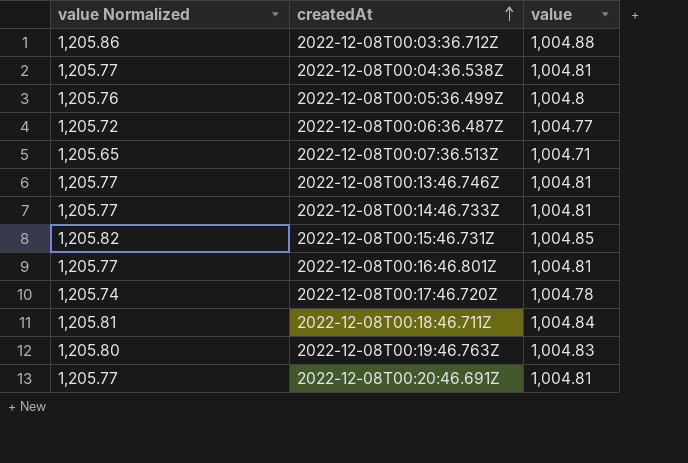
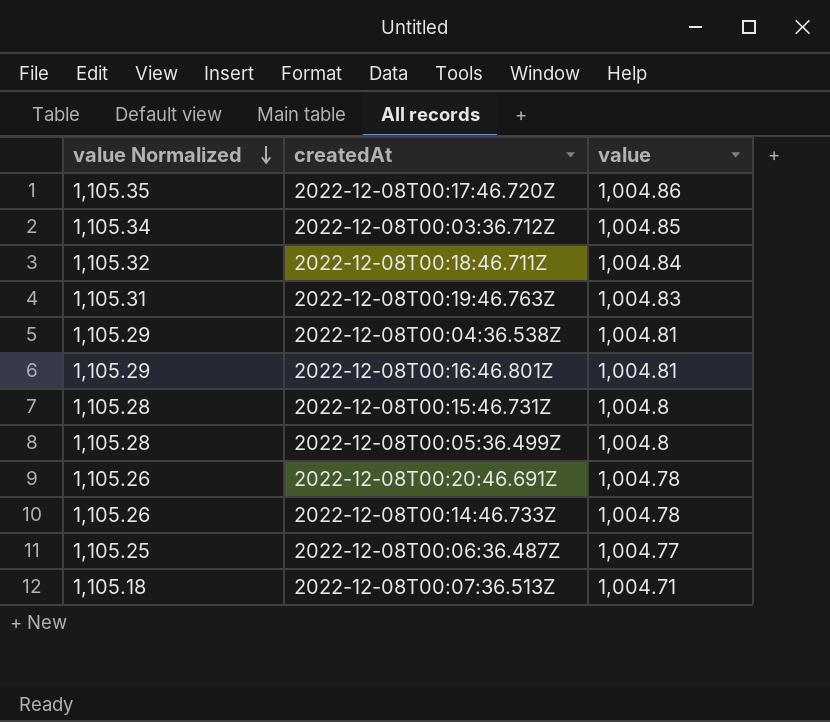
row order: createdAt ascending -> value Normalized descending
column value Normalized | formula: [value] * 1.2 -> [value] * 1.1
row 2022-12-08T00:13:46.746Z: 1,205.77 | 1,004.81 -> none
2022-12-08T00:17:46.720Z | value: 1,004.78 -> 1,004.86
2022-12-08T00:03:36.712Z | value: 1,004.88 -> 1,004.85
2022-12-08T00:15:46.731Z | value: 1,004.85 -> 1,004.8
2022-12-08T00:20:46.691Z | value: 1,004.81 -> 1,004.78
2022-12-08T00:14:46.733Z | value: 1,004.81 -> 1,004.78

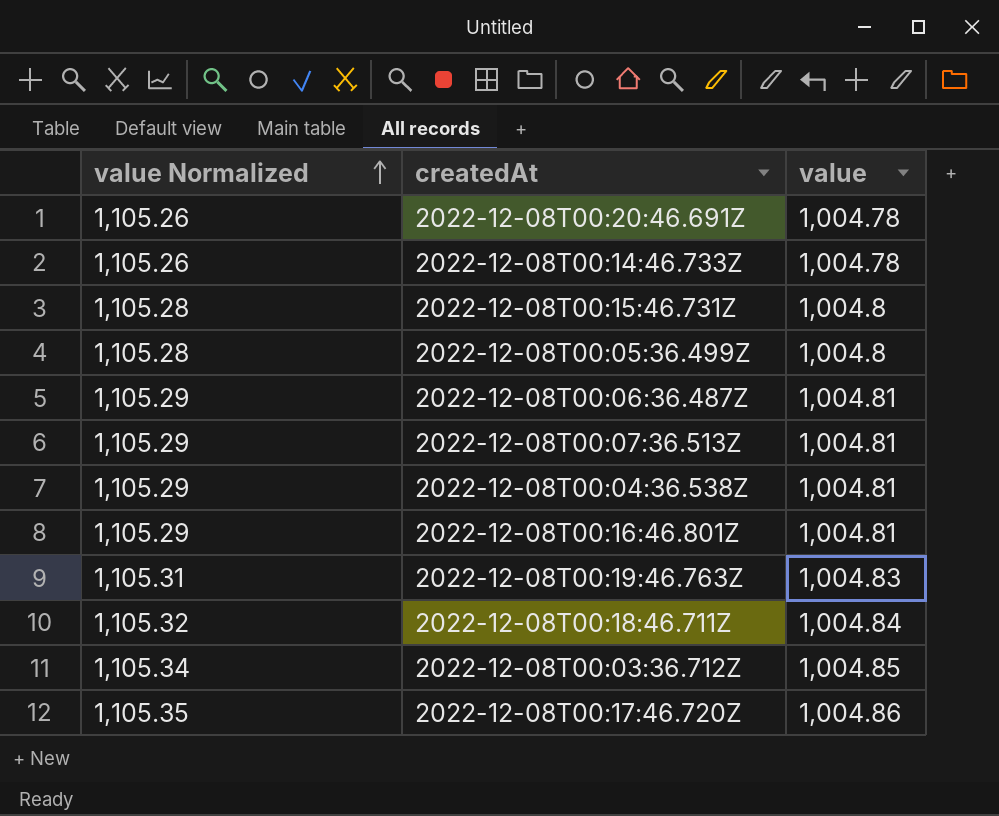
row order: value Normalized descending -> value Normalized ascending
2022-12-08T00:06:36.487Z | value Normalized: 1,105.25 -> 1,105.29
2022-12-08T00:06:36.487Z | value: 1,004.77 -> 1,004.81
2022-12-08T00:07:36.513Z | value Normalized: 1,105.18 -> 1,105.29
2022-12-08T00:07:36.513Z | value: 1,004.71 -> 1,004.81

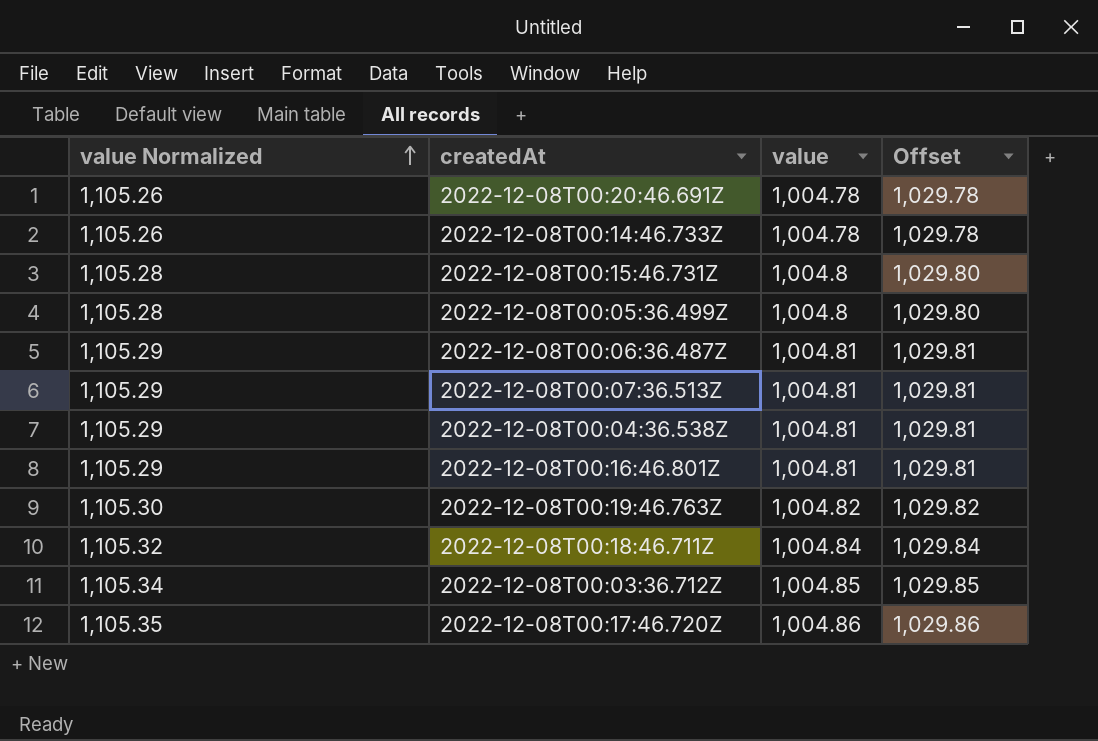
column Offset | formula: none -> [value] + 25
2022-12-08T00:19:46.763Z | value Normalized: 1,105.31 -> 1,105.30
2022-12-08T00:19:46.763Z | value: 1,004.83 -> 1,004.82

